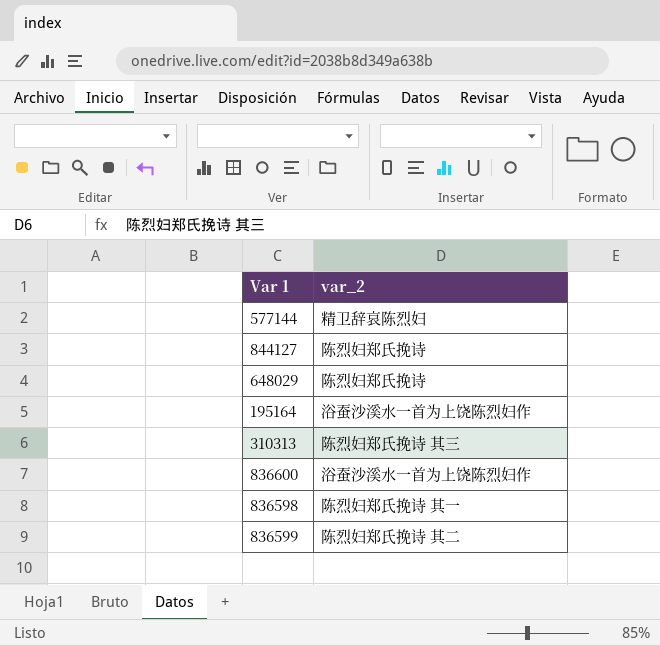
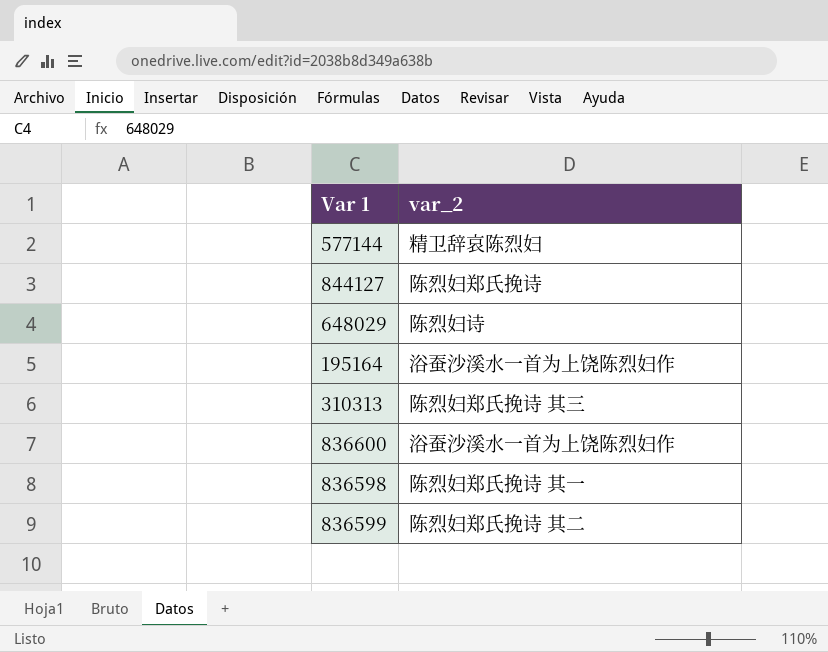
648029 | var_2: 陈烈妇郑氏挽诗 -> 陈烈妇诗

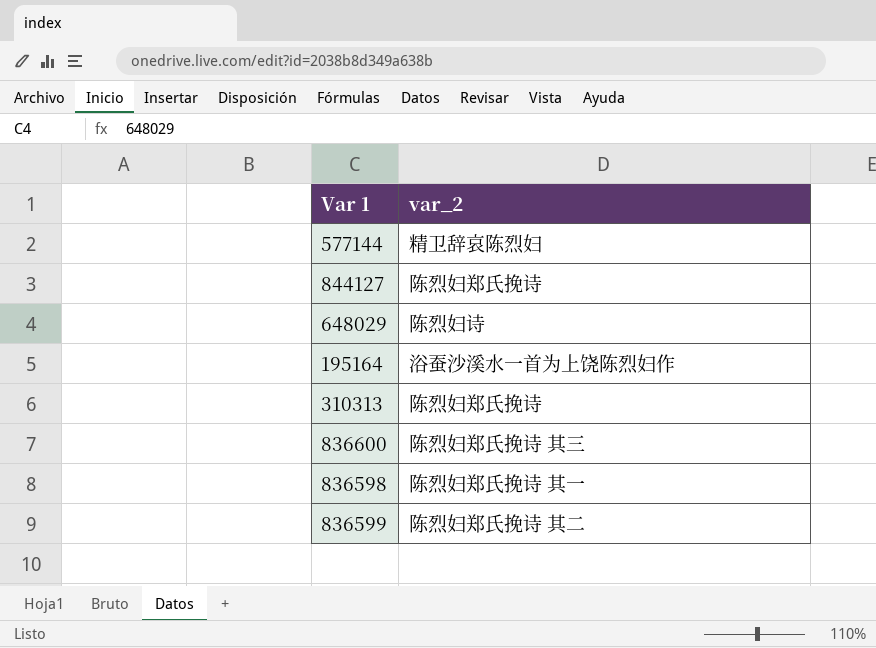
310313 | var_2: 陈烈妇郑氏挽诗 其三 -> 陈烈妇郑氏挽诗
836600 | var_2: 浴蚕沙溪水一首为上饶陈烈妇作 -> 陈烈妇郑氏挽诗 其三

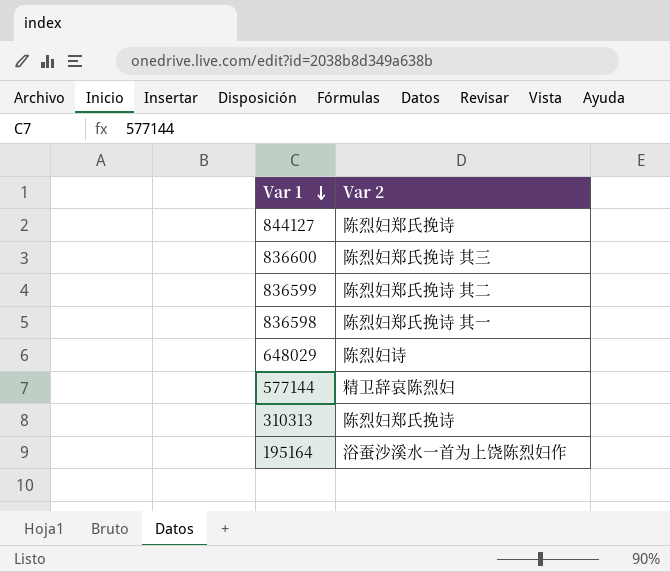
row order: none -> Var 1 descending
column name: var_2 -> Var 2

